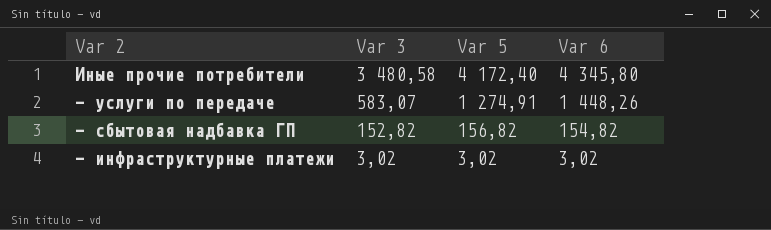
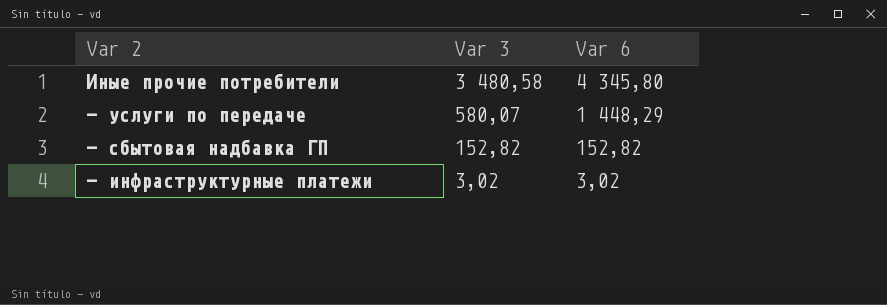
column Var 5 | position: 3 -> none
- услуги по передаче | Var 3: 583,07 -> 580,07
- услуги по передаче | Var 6: 1 448,26 -> 1 448,29
- сбытовая надбавка ГП | Var 6: 154,82 -> 152,82

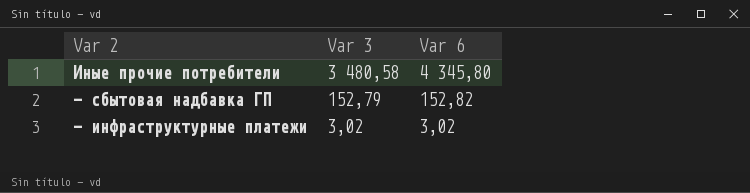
row - услуги по передаче: 580,07 | 1 448,29 -> none
- сбытовая надбавка ГП | Var 3: 152,82 -> 152,79

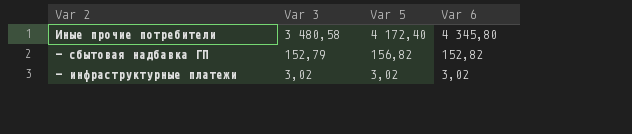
column Var 5 | position: none -> 3

